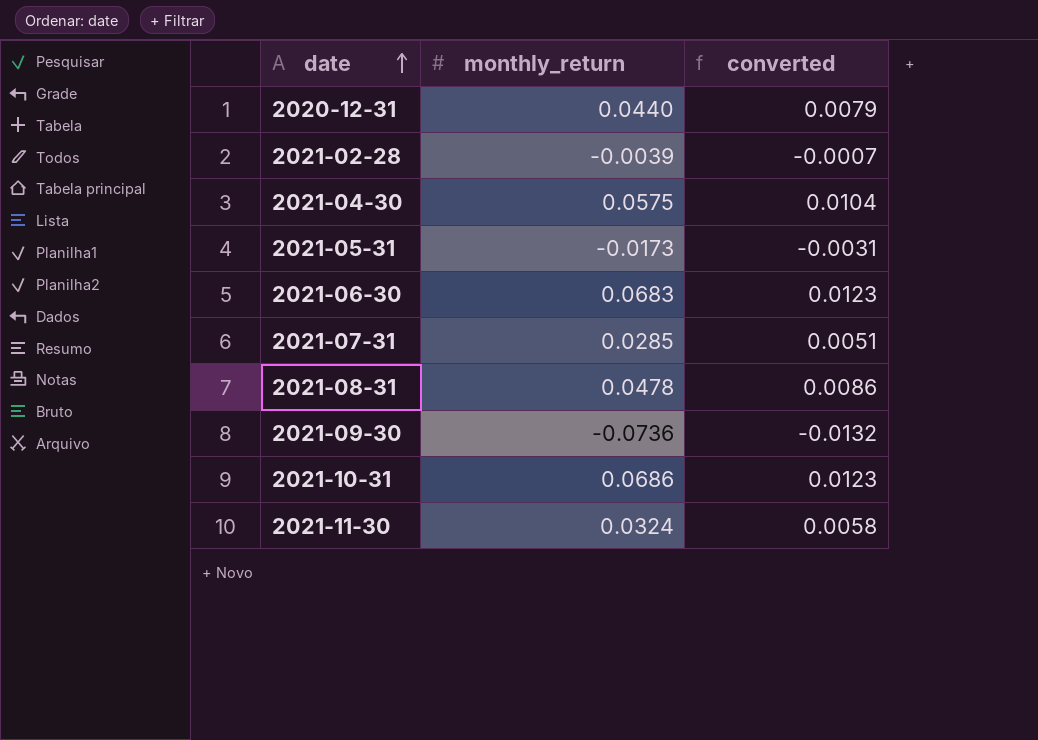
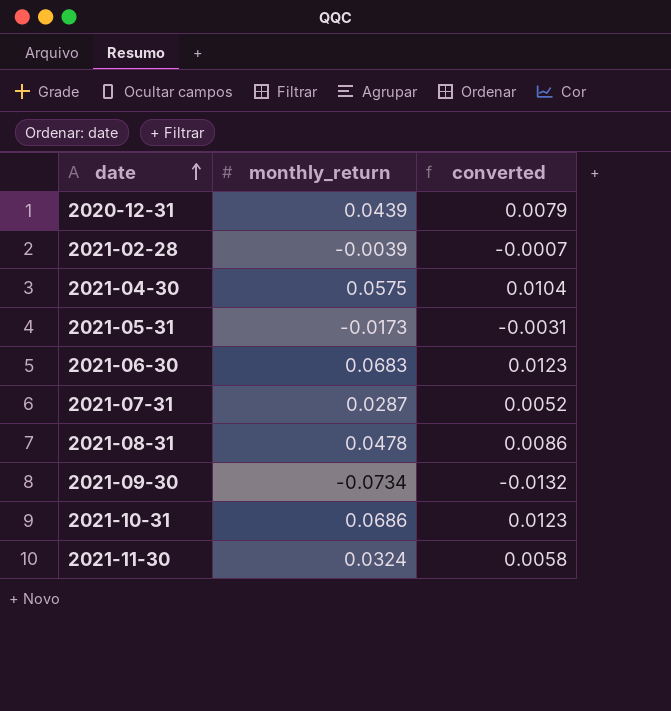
2020-12-31 | monthly_return: 0.0440 -> 0.0439
2021-07-31 | monthly_return: 0.0285 -> 0.0287
2021-07-31 | converted: 0.0051 -> 0.0052
2021-09-30 | monthly_return: -0.0736 -> -0.0734

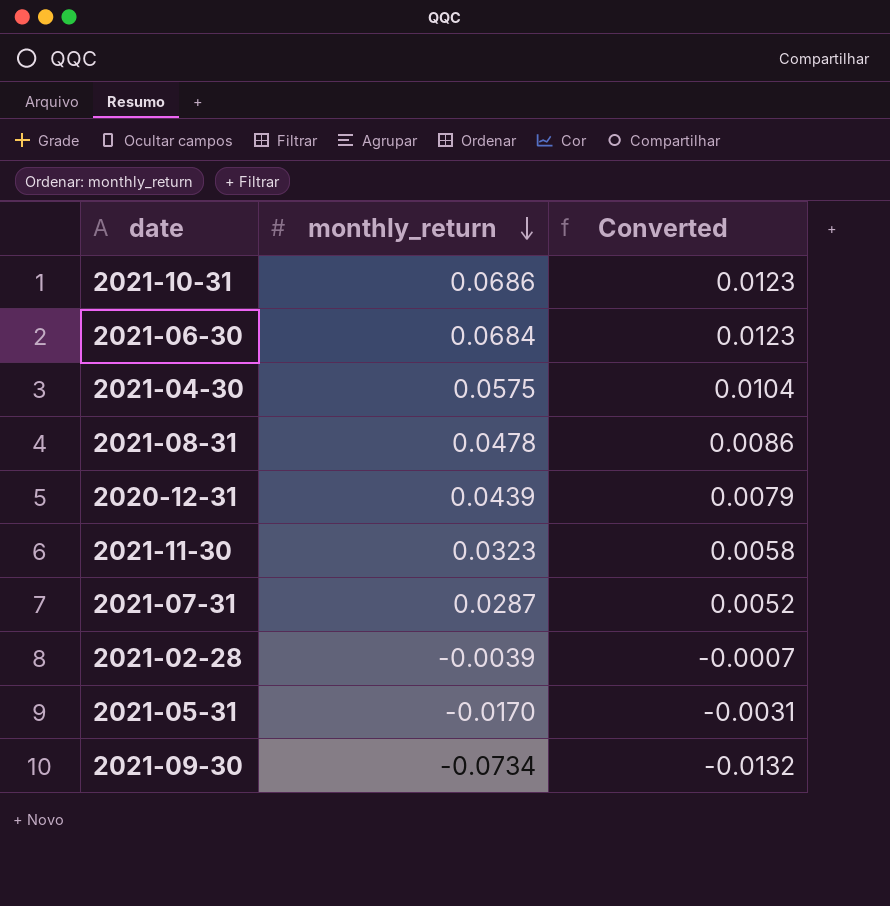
row order: date ascending -> monthly_return descending
column name: converted -> Converted
2021-06-30 | monthly_return: 0.0683 -> 0.0684
2021-11-30 | monthly_return: 0.0324 -> 0.0323
2021-05-31 | monthly_return: -0.0173 -> -0.0170

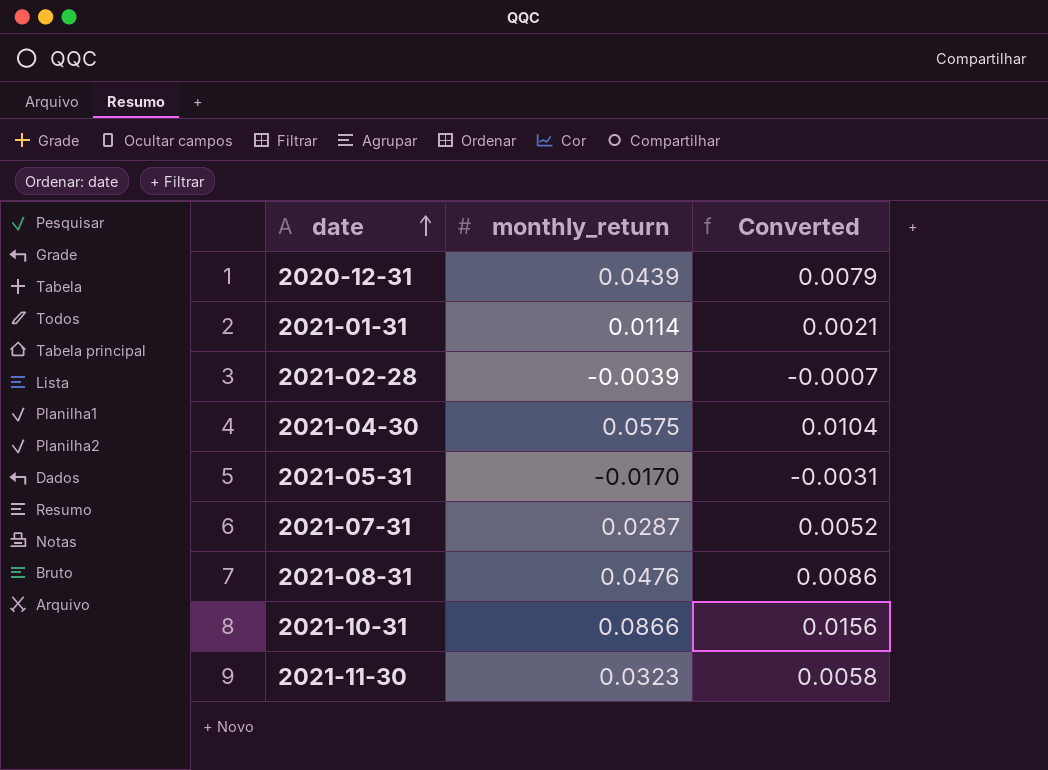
row order: monthly_return descending -> date ascending
row 2021-06-30: 0.0684 | 0.0123 -> none
row 2021-09-30: -0.0734 | -0.0132 -> none
row 2021-01-31: none -> 0.0114 | 0.0021
2021-08-31 | monthly_return: 0.0478 -> 0.0476
2021-10-31 | monthly_return: 0.0686 -> 0.0866
2021-10-31 | Converted: 0.0123 -> 0.0156

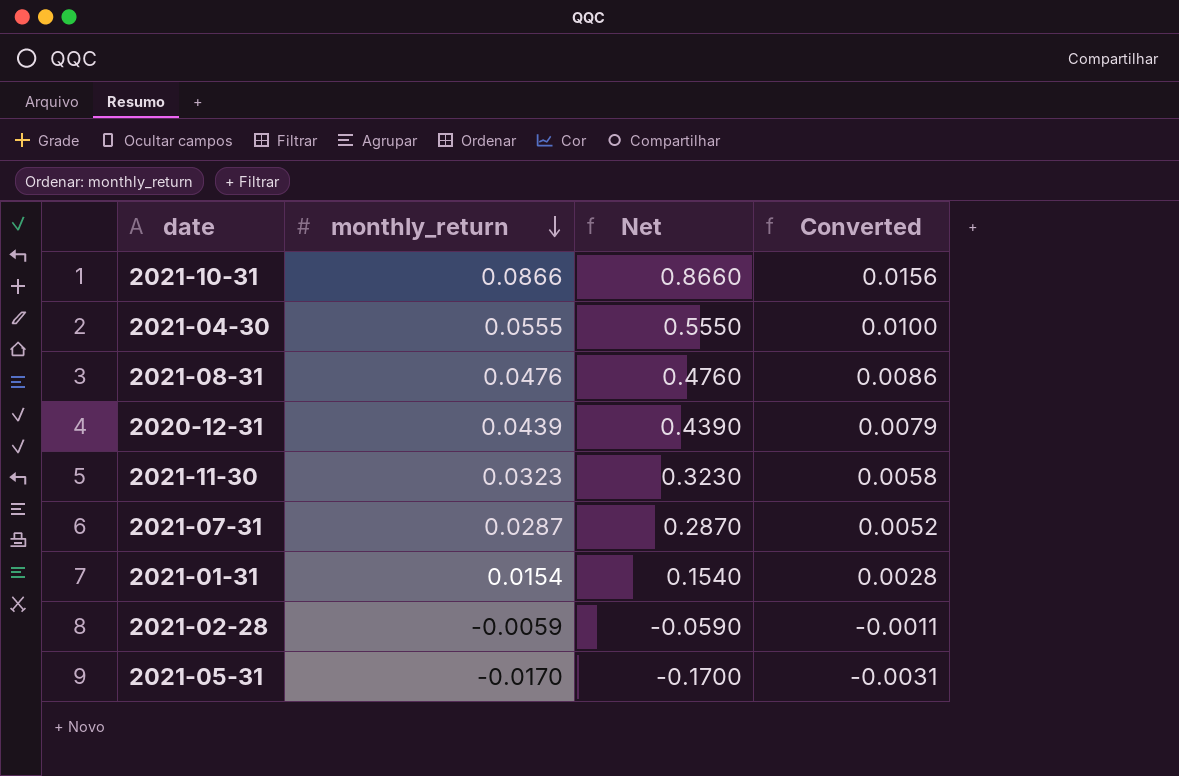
row order: date ascending -> monthly_return descending
column Net | formula: none -> [monthly_return] * 10
2021-04-30 | monthly_return: 0.0575 -> 0.0555
2021-04-30 | Converted: 0.0104 -> 0.0100
2021-01-31 | monthly_return: 0.0114 -> 0.0154
2021-01-31 | Converted: 0.0021 -> 0.0028
2021-02-28 | monthly_return: -0.0039 -> -0.0059
2021-02-28 | Converted: -0.0007 -> -0.0011

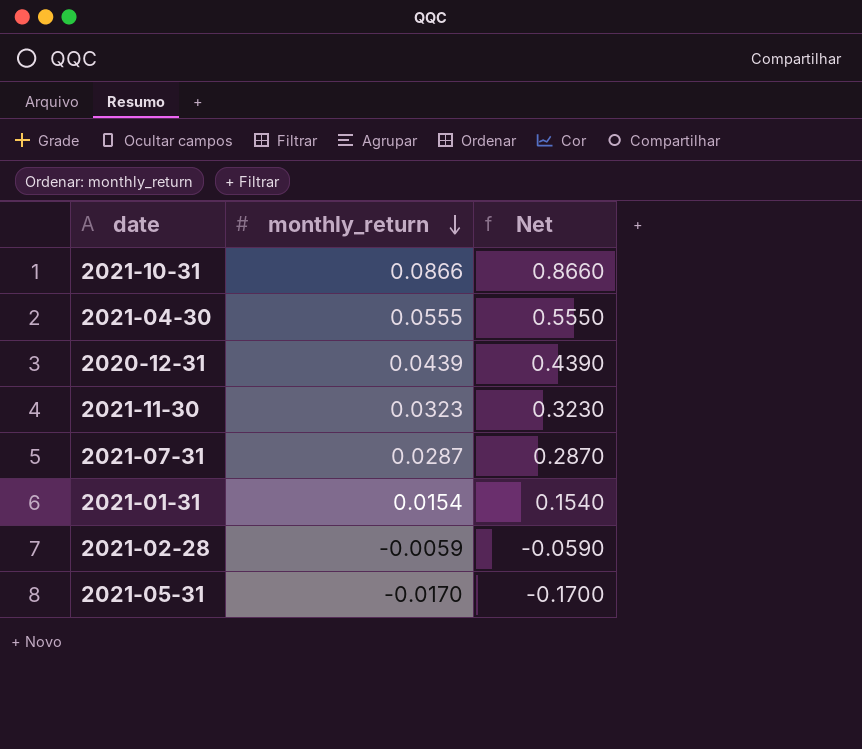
column Converted | formula: [monthly_return] * 0.18 -> none
row 2021-08-31: 0.0476 | 0.4760 | 0.0086 -> none

